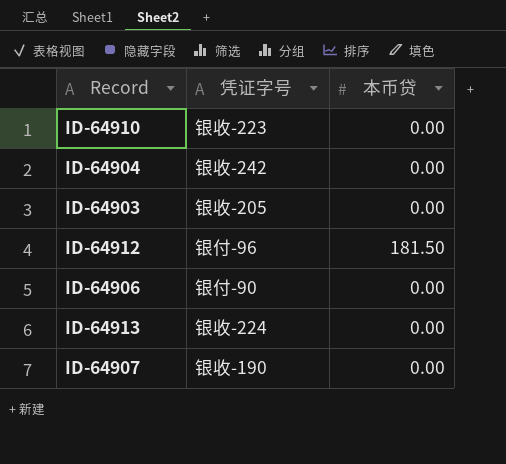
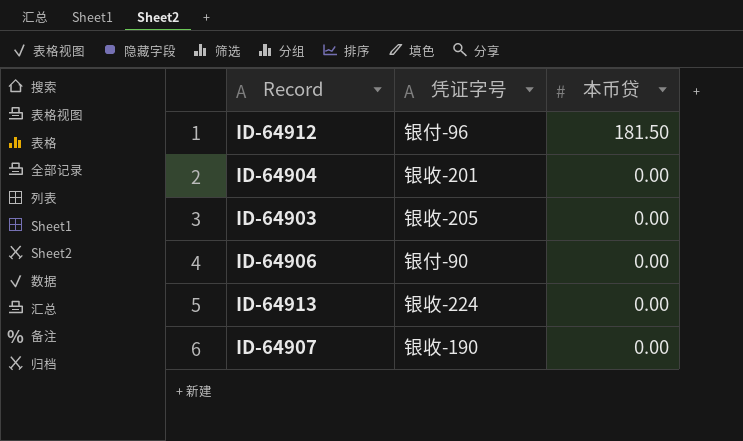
row order: none -> 本币贷 descending
row ID-64910: 银收-223 | 0.00 -> none
ID-64904 | 凭证字号: 银收-242 -> 银收-201

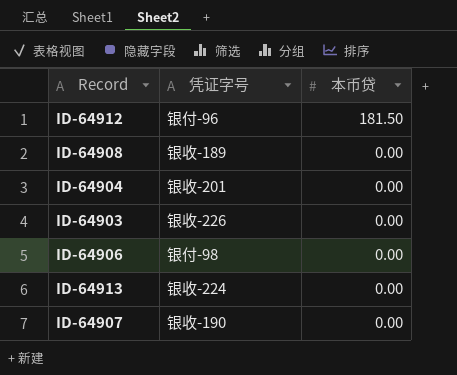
row ID-64908: none -> 银收-189 | 0.00
ID-64903 | 凭证字号: 银收-205 -> 银收-226
ID-64906 | 凭证字号: 银付-90 -> 银付-98

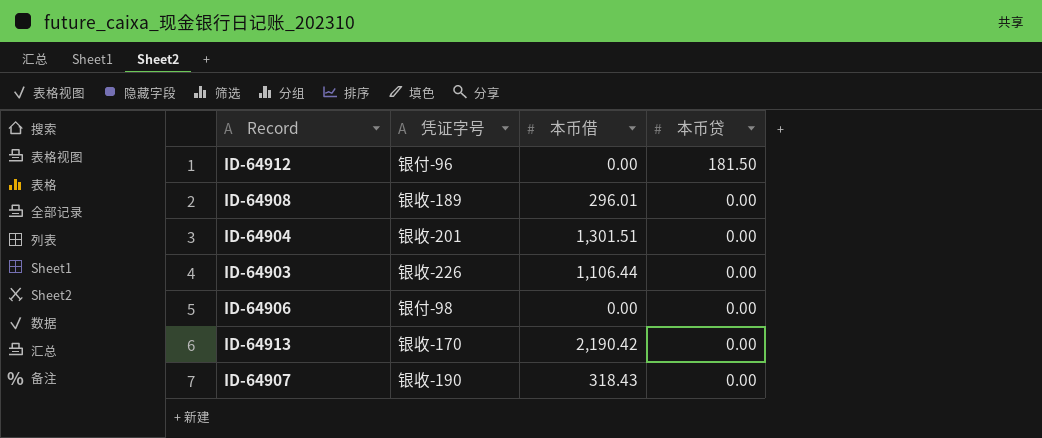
column 本币借 | position: none -> 3
ID-64913 | 凭证字号: 银收-224 -> 银收-170

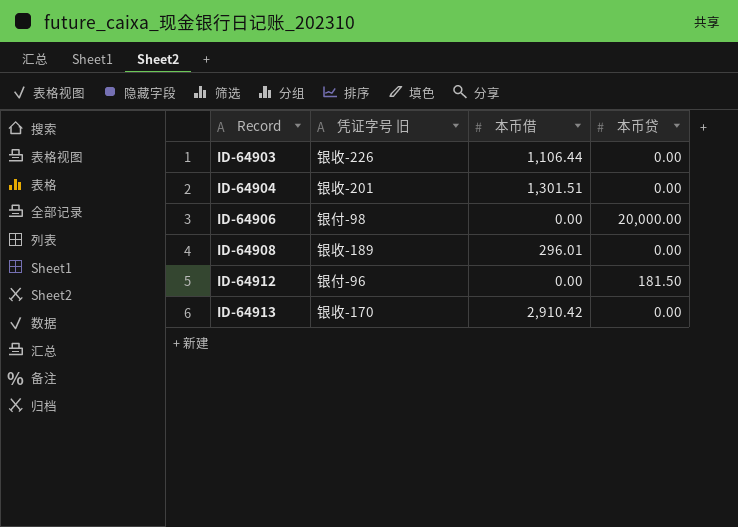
row order: 本币贷 descending -> Record ascending
column name: 凭证字号 -> 凭证字号 旧
row ID-64907: 银收-190 | 318.43 | 0.00 -> none
ID-64906 | 本币贷: 0.00 -> 20,000.00
ID-64913 | 本币借: 2,190.42 -> 2,910.42

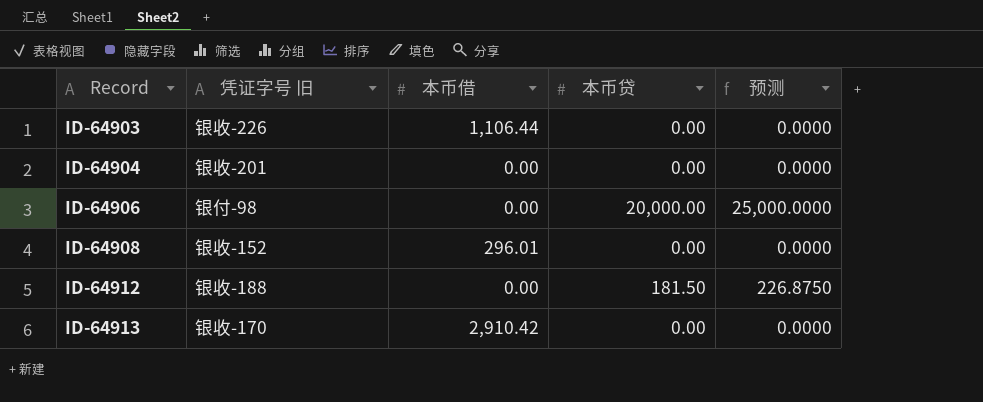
column 预测 | formula: none -> [本币贷] * 1.25
ID-64904 | 本币借: 1,301.51 -> 0.00
ID-64908 | 凭证字号 旧: 银收-189 -> 银收-152
ID-64912 | 凭证字号 旧: 银付-96 -> 银收-188

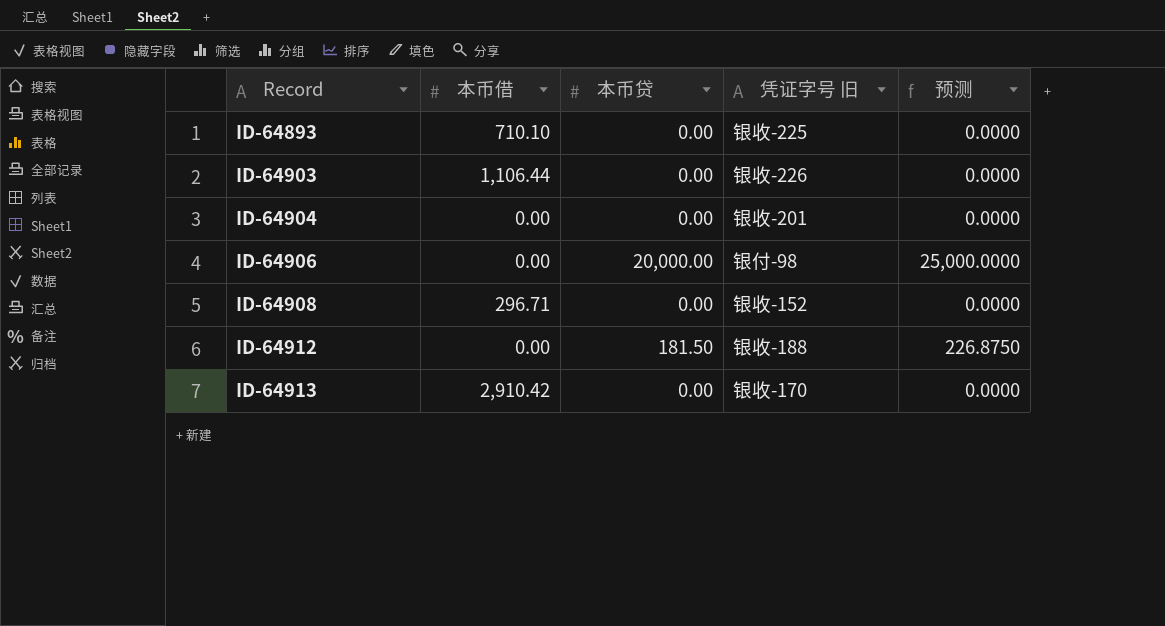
column 凭证字号 旧 | position: 2 -> 4
row ID-64893: none -> 710.10 | 0.00 | 银收-225 | 0.0000
ID-64908 | 本币借: 296.01 -> 296.71

